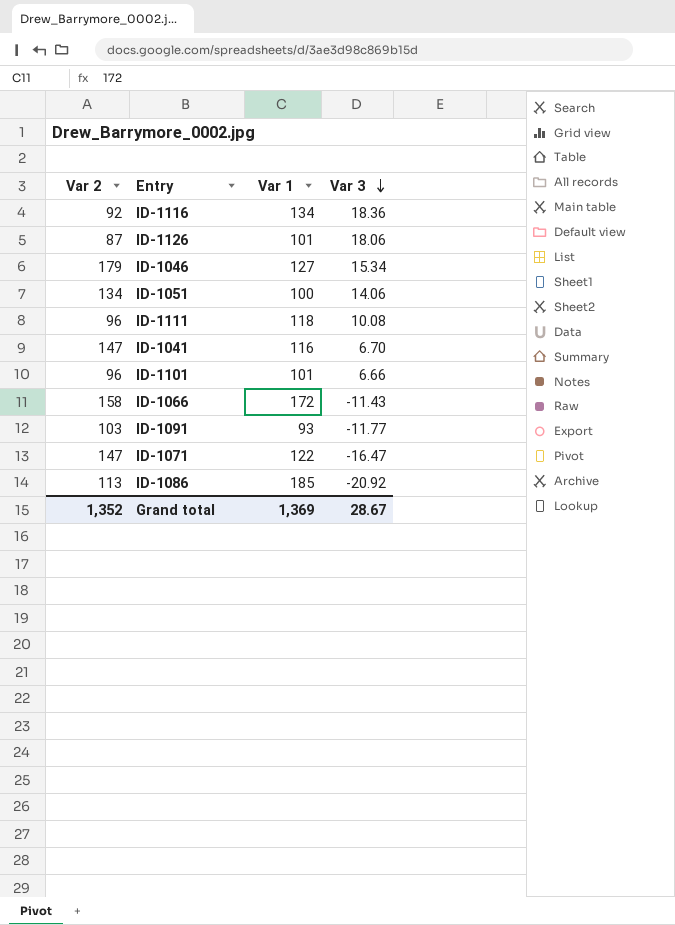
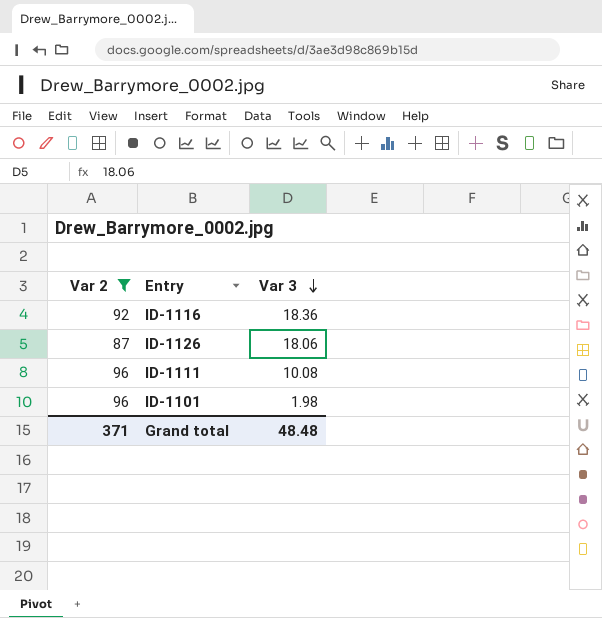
filter: none -> Var 2 <= 96
column Var 1 | position: 3 -> none
ID-1101 | Var 3: 6.66 -> 1.98
Grand total | Var 2: 1,352 -> 371
Grand total | Var 3: 28.67 -> 48.48

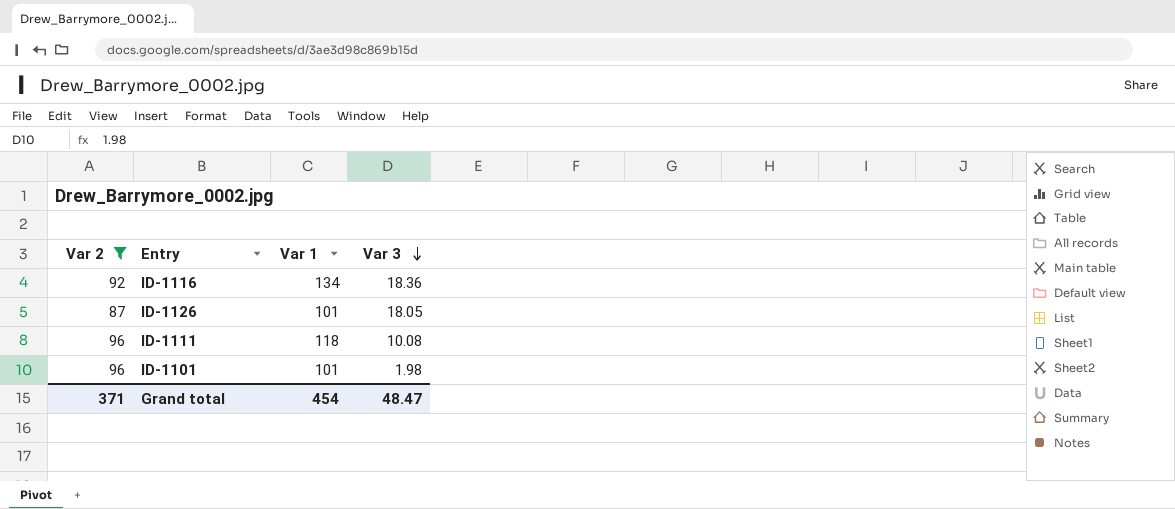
column Var 1 | position: none -> 3
ID-1126 | Var 3: 18.06 -> 18.05
Grand total | Var 3: 48.48 -> 48.47

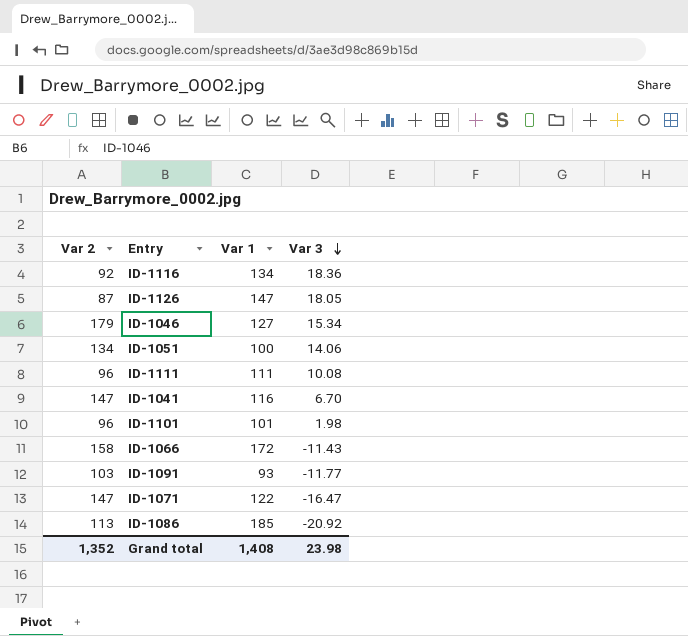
filter: Var 2 <= 96 -> none
ID-1126 | Var 1: 101 -> 147
ID-1111 | Var 1: 118 -> 111
Grand total | Var 2: 371 -> 1,352
Grand total | Var 1: 454 -> 1,408
Grand total | Var 3: 48.47 -> 23.98

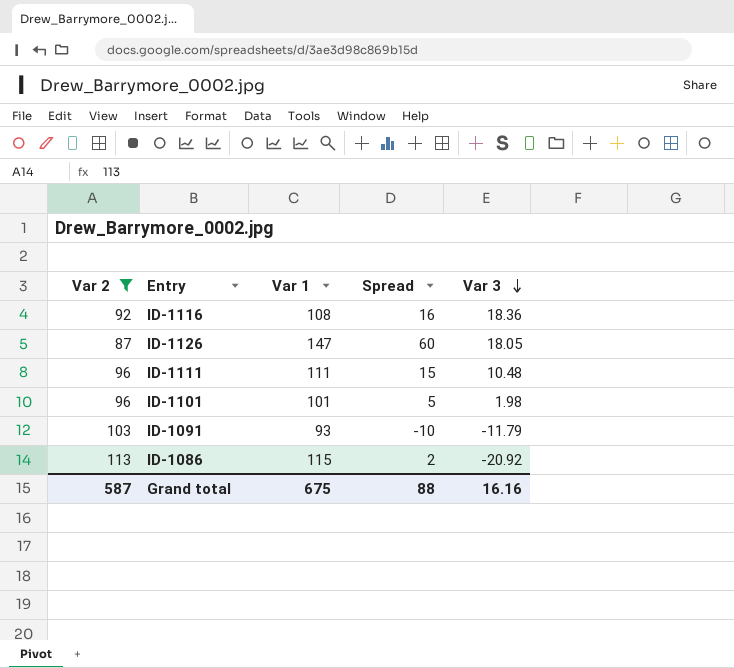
filter: none -> Var 2 <= 113
column Spread | formula: none -> [Var 1] - [Var 2]
ID-1116 | Var 1: 134 -> 108
ID-1111 | Var 3: 10.08 -> 10.48
ID-1091 | Var 3: -11.77 -> -11.79
ID-1086 | Var 1: 185 -> 115
Grand total | Var 2: 1,352 -> 587
Grand total | Var 1: 1,408 -> 675
Grand total | Var 3: 23.98 -> 16.16

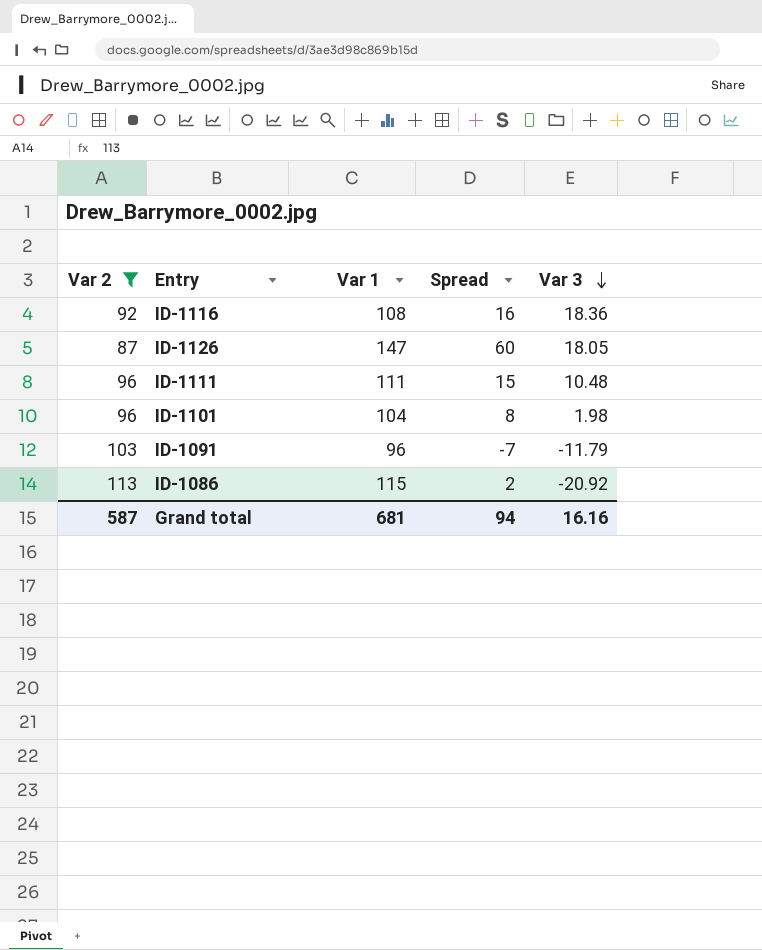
ID-1101 | Var 1: 101 -> 104
ID-1101 | Spread: 5 -> 8
ID-1091 | Var 1: 93 -> 96
ID-1091 | Spread: -10 -> -7
Grand total | Var 1: 675 -> 681
Grand total | Spread: 88 -> 94

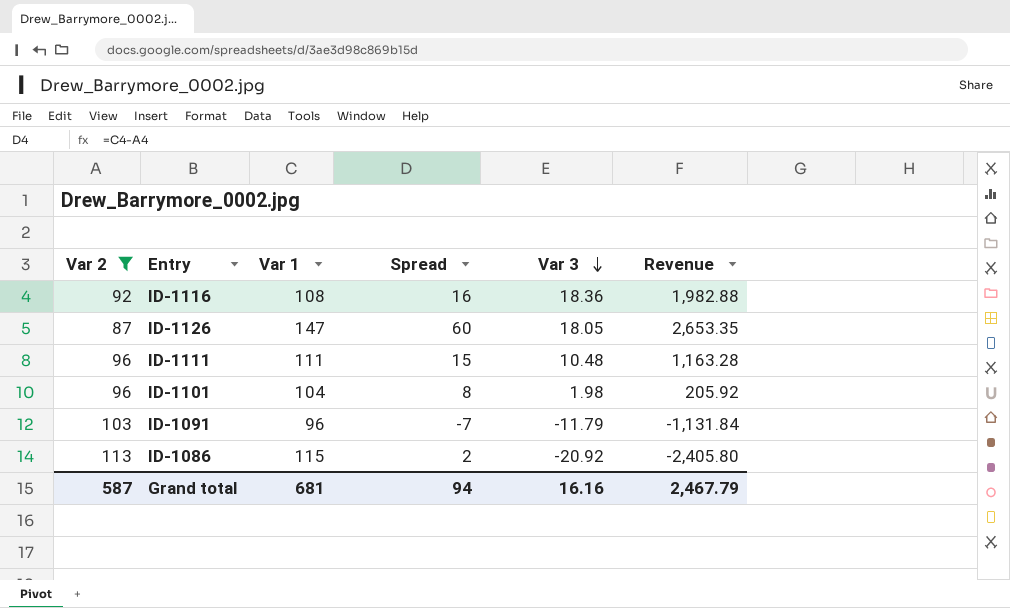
column Revenue | formula: none -> [Var 1] * [Var 3]

